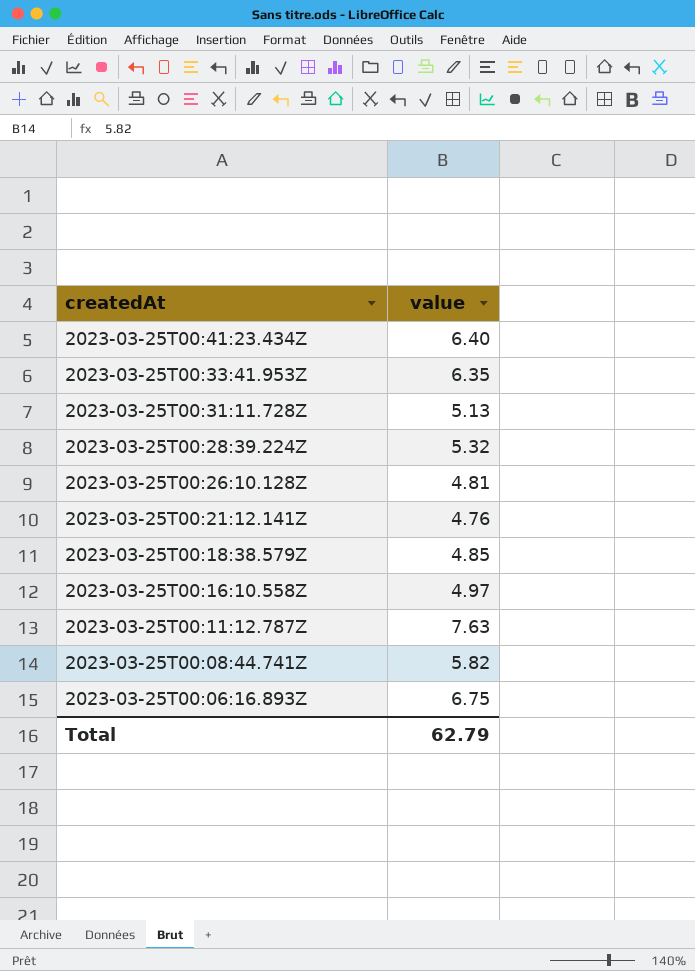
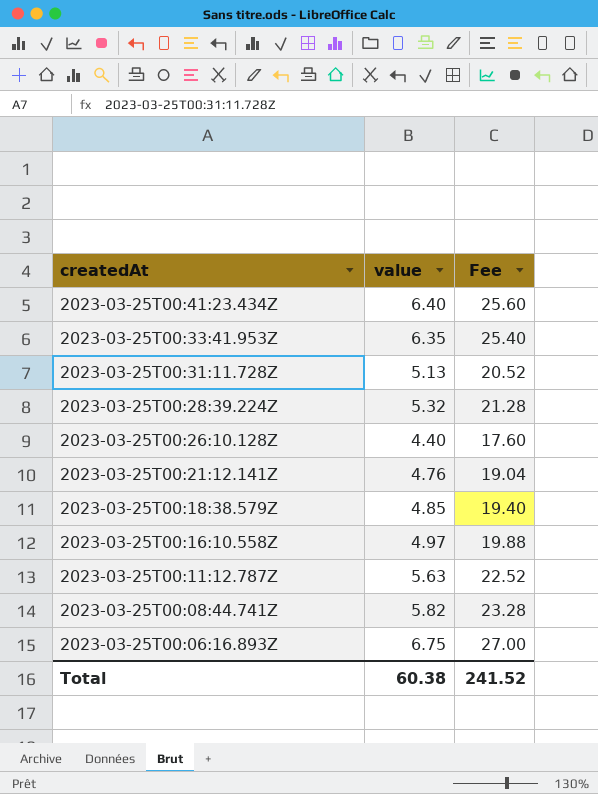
column Fee | formula: none -> [value] * 4
2023-03-25T00:26:10.128Z | value: 4.81 -> 4.40
2023-03-25T00:11:12.787Z | value: 7.63 -> 5.63
Total | value: 62.79 -> 60.38

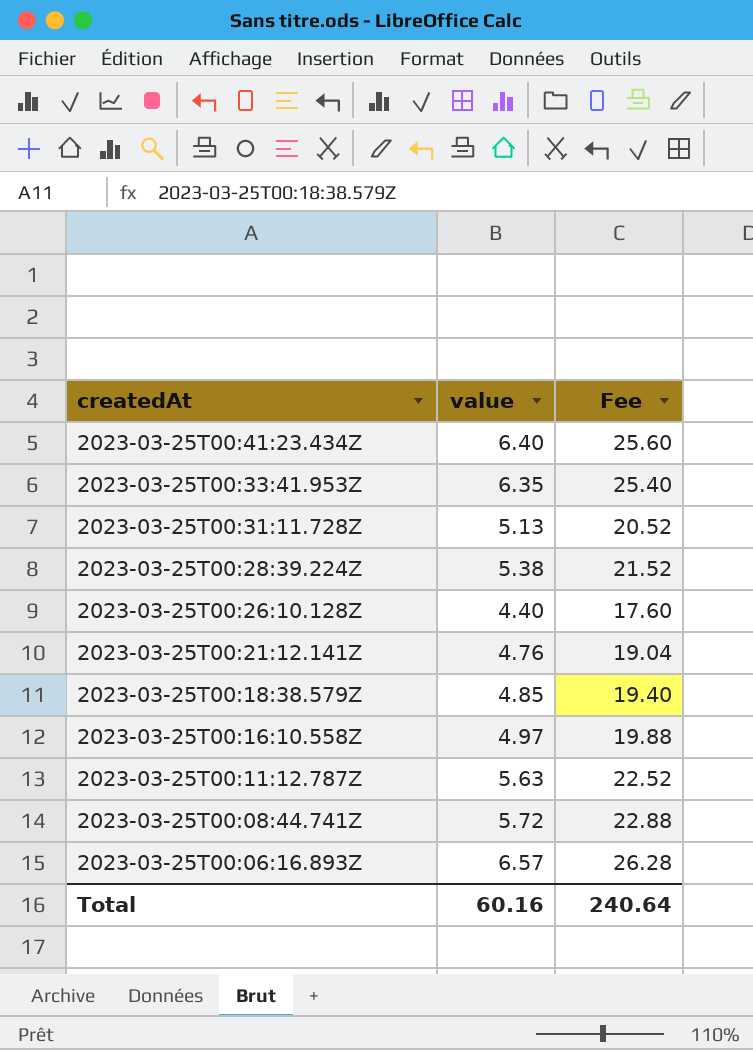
2023-03-25T00:28:39.224Z | value: 5.32 -> 5.38
2023-03-25T00:28:39.224Z | Fee: 21.28 -> 21.52
2023-03-25T00:08:44.741Z | value: 5.82 -> 5.72
2023-03-25T00:08:44.741Z | Fee: 23.28 -> 22.88
2023-03-25T00:06:16.893Z | value: 6.75 -> 6.57
2023-03-25T00:06:16.893Z | Fee: 27.00 -> 26.28
Total | value: 60.38 -> 60.16
Total | Fee: 241.52 -> 240.64

